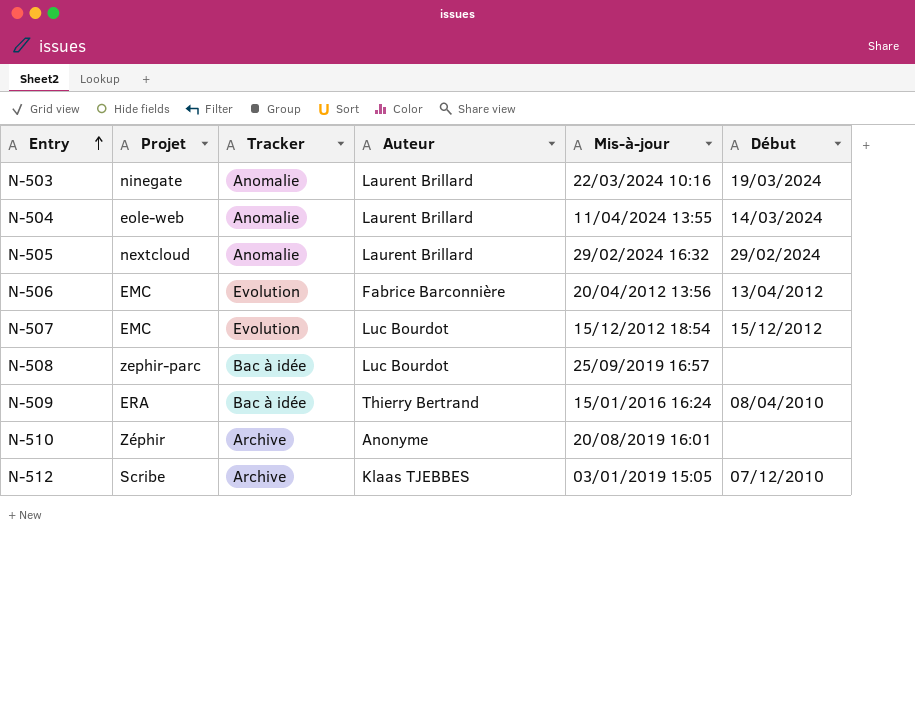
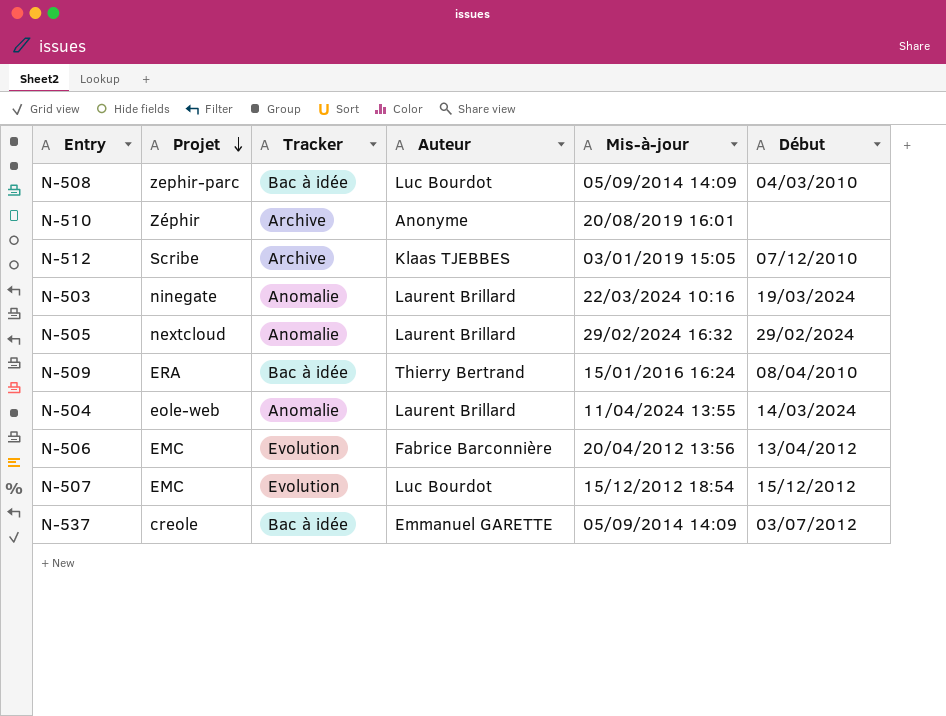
row order: Entry ascending -> Projet descending
N-508 | Mis-à-jour: 25/09/2019 16:57 -> 05/09/2014 14:09
N-508 | Début: none -> 04/03/2010
row N-537: none -> creole | Bac à idée | Emmanuel GARETTE | 05/09/2014 14:09 | 03/07/2012

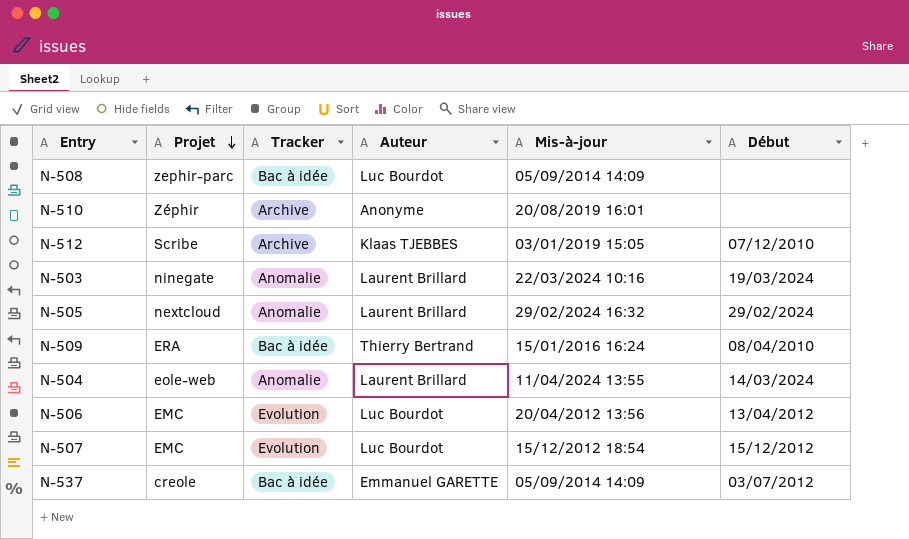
N-508 | Début: 04/03/2010 -> none
N-506 | Auteur: Fabrice Barconnière -> Luc Bourdot

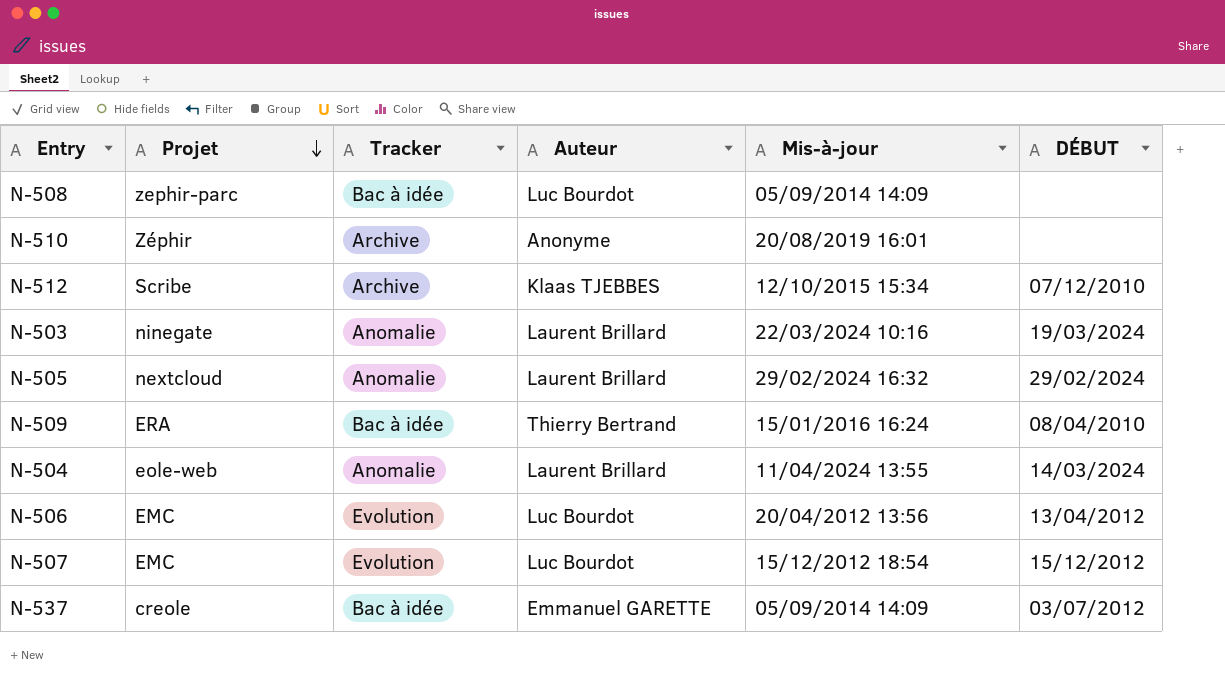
column name: Début -> DÉBUT
N-512 | Mis-à-jour: 03/01/2019 15:05 -> 12/10/2015 15:34

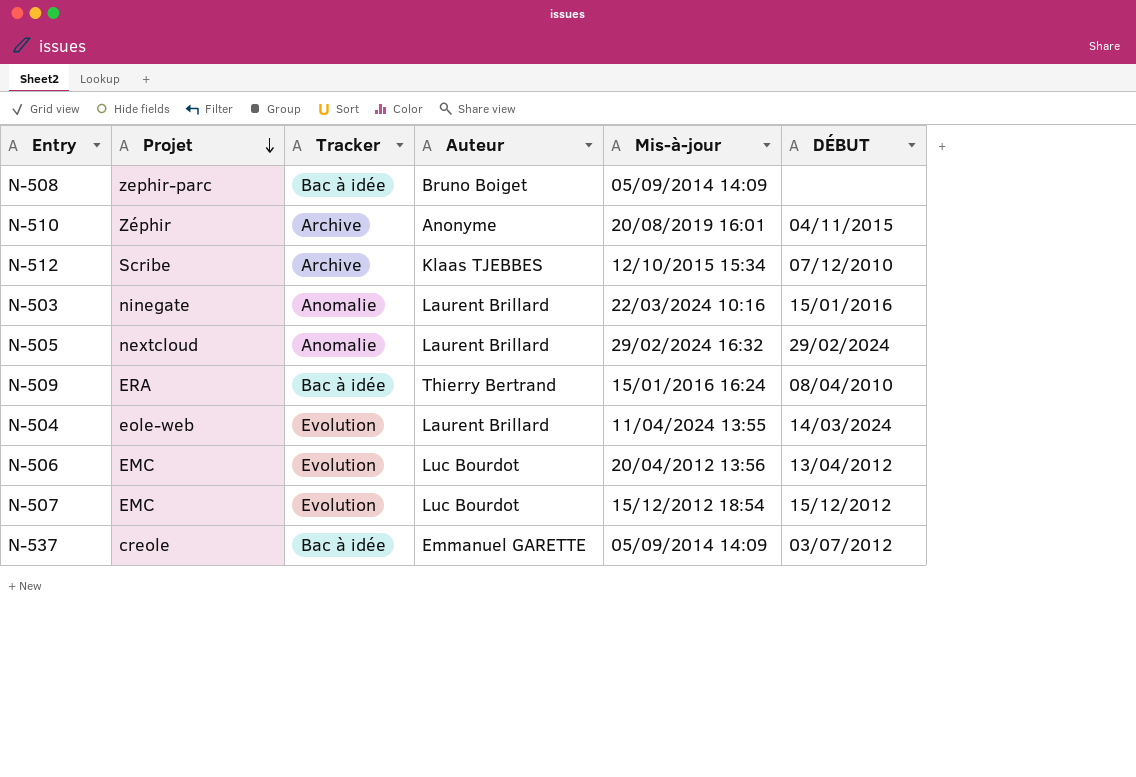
N-508 | Auteur: Luc Bourdot -> Bruno Boiget
N-510 | DÉBUT: none -> 04/11/2015
N-503 | DÉBUT: 19/03/2024 -> 15/01/2016
N-504 | Tracker: Anomalie -> Evolution

